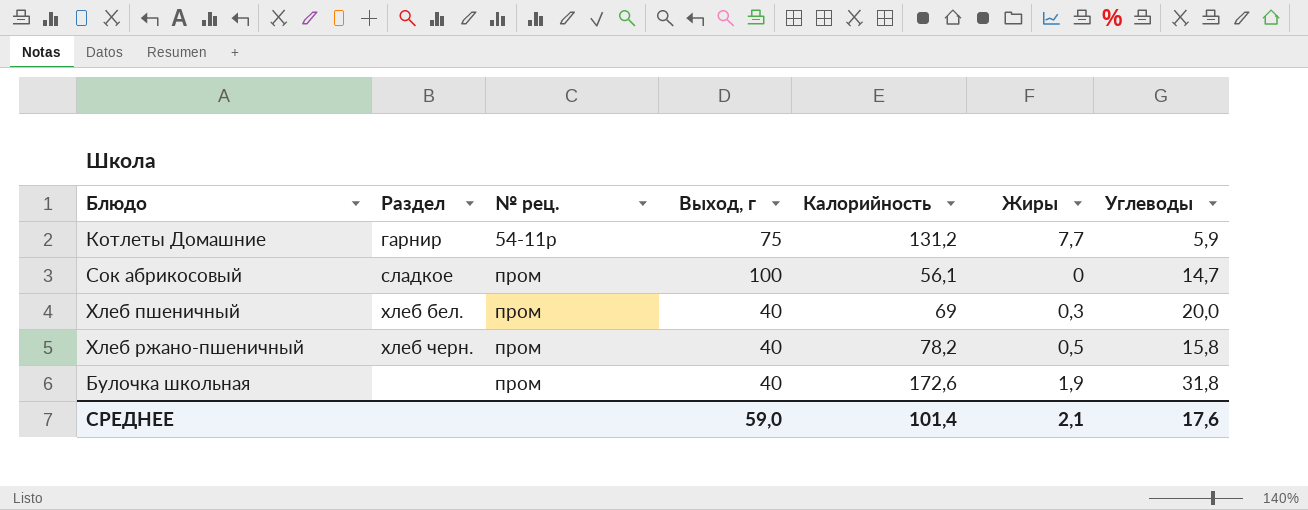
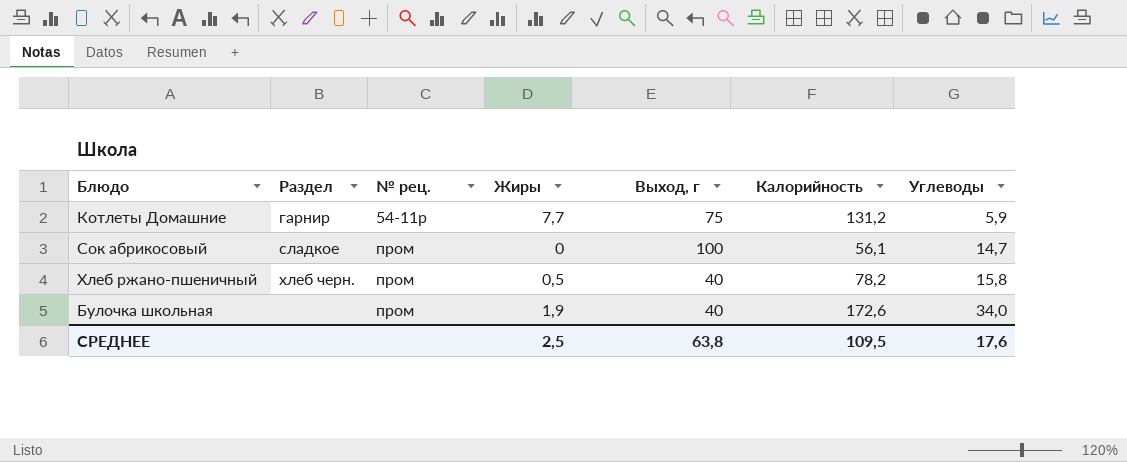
column Жиры | position: 6 -> 4
row Хлеб пшеничный: хлеб бел. | пром | 40 | 69 | 0,3 | 20,0 -> none
Булочка школьная | Углеводы: 31,8 -> 34,0
СРЕДНЕЕ | Жиры: 2,1 -> 2,5
СРЕДНЕЕ | Выход, г: 59,0 -> 63,8
СРЕДНЕЕ | Калорийность: 101,4 -> 109,5

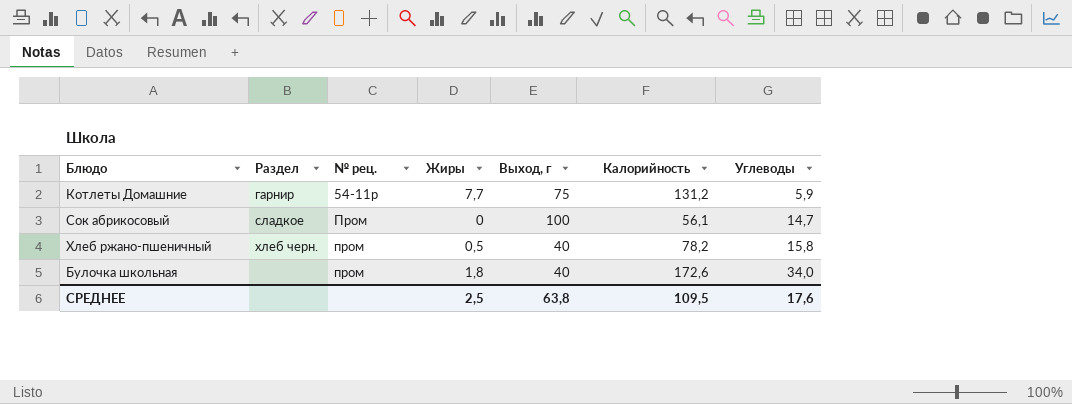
Сок абрикосовый | № рец.: пром -> Пром
Булочка школьная | Жиры: 1,9 -> 1,8

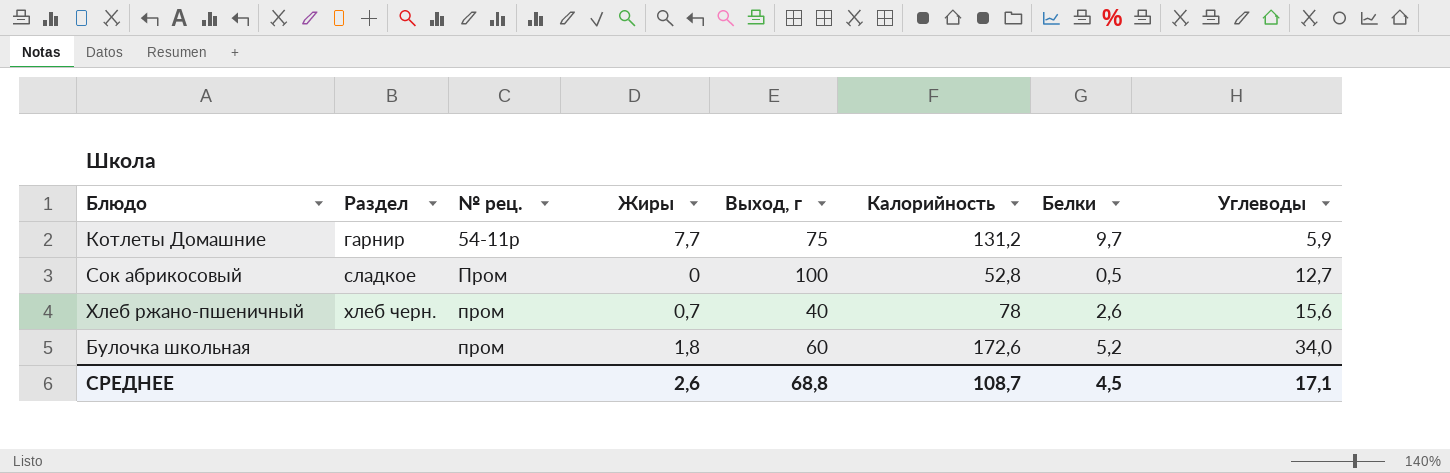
column Белки | position: none -> 7
Сок абрикосовый | Калорийность: 56,1 -> 52,8
Сок абрикосовый | Углеводы: 14,7 -> 12,7
Хлеб ржано-пшеничный | Жиры: 0,5 -> 0,7
Хлеб ржано-пшеничный | Калорийность: 78,2 -> 78
Хлеб ржано-пшеничный | Углеводы: 15,8 -> 15,6
Булочка школьная | Выход, г: 40 -> 60
СРЕДНЕЕ | Жиры: 2,5 -> 2,6
СРЕДНЕЕ | Выход, г: 63,8 -> 68,8
СРЕДНЕЕ | Калорийность: 109,5 -> 108,7
СРЕДНЕЕ | Углеводы: 17,6 -> 17,1

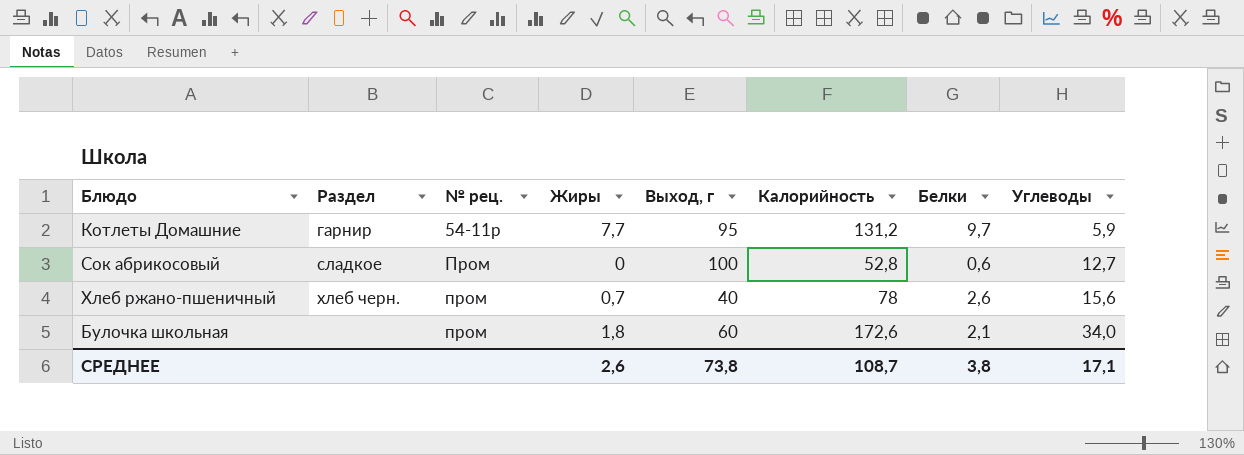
Котлеты Домашние | Выход, г: 75 -> 95
Сок абрикосовый | Белки: 0,5 -> 0,6
Булочка школьная | Белки: 5,2 -> 2,1
СРЕДНЕЕ | Выход, г: 68,8 -> 73,8
СРЕДНЕЕ | Белки: 4,5 -> 3,8

